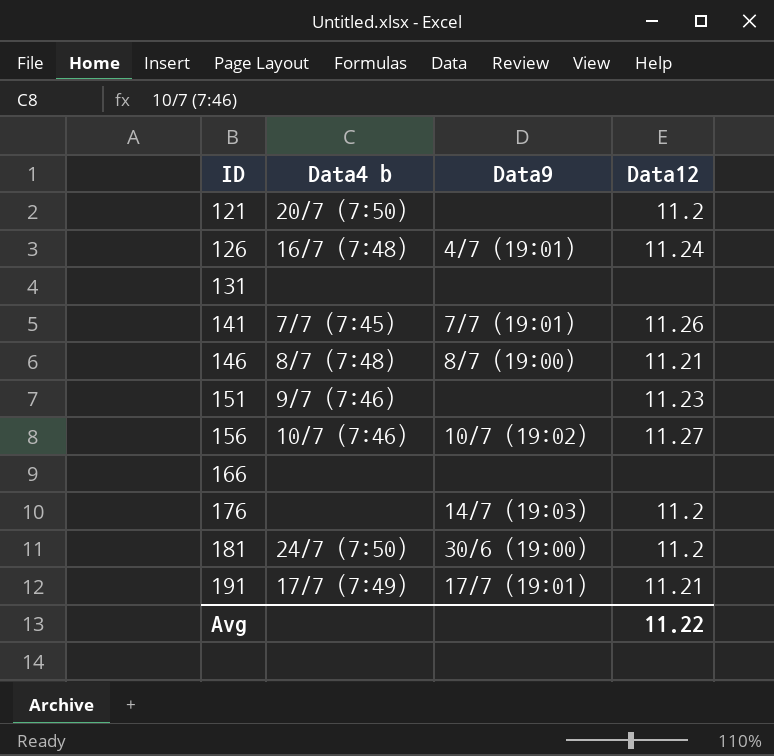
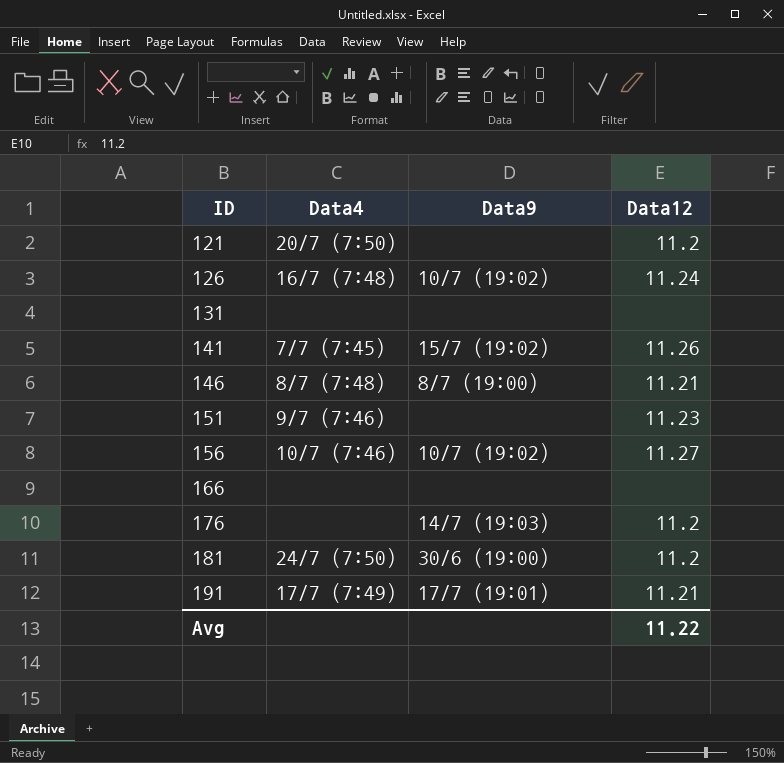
column name: Data4 b -> Data4
126 | Data9: 4/7 (19:01) -> 10/7 (19:02)
141 | Data9: 7/7 (19:01) -> 15/7 (19:02)

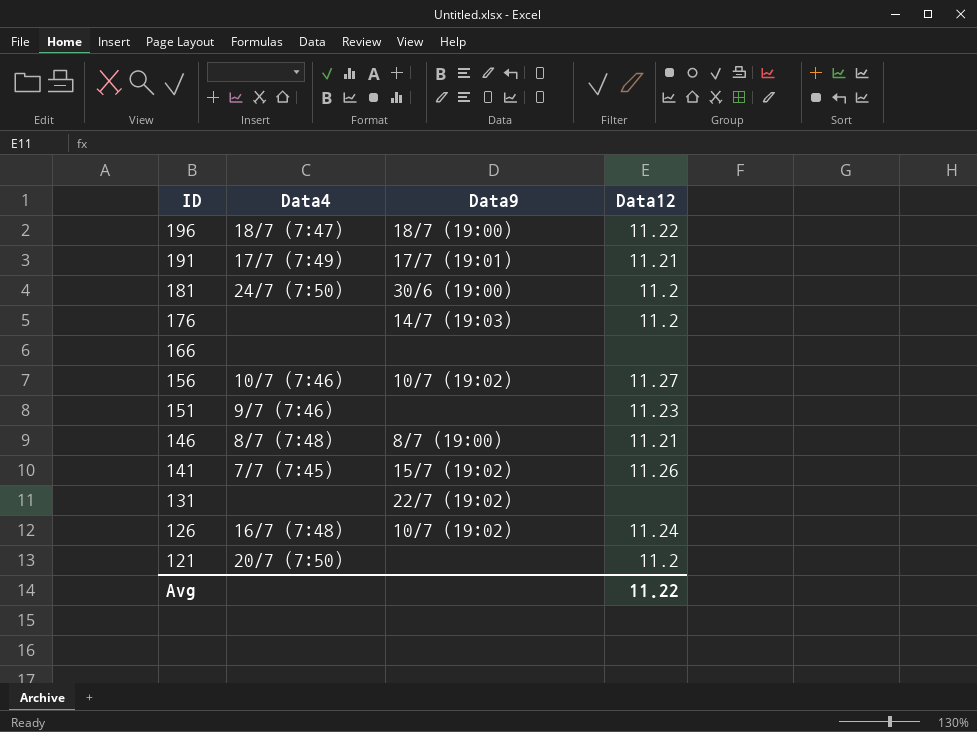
row order: ID ascending -> ID descending
row 196: none -> 18/7 (7:47) | 18/7 (19:00) | 11.22
131 | Data9: none -> 22/7 (19:02)

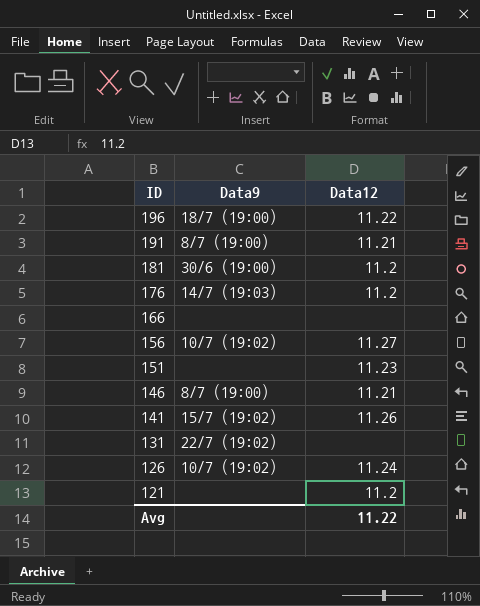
column Data4 | position: 2 -> none
191 | Data9: 17/7 (19:01) -> 8/7 (19:00)

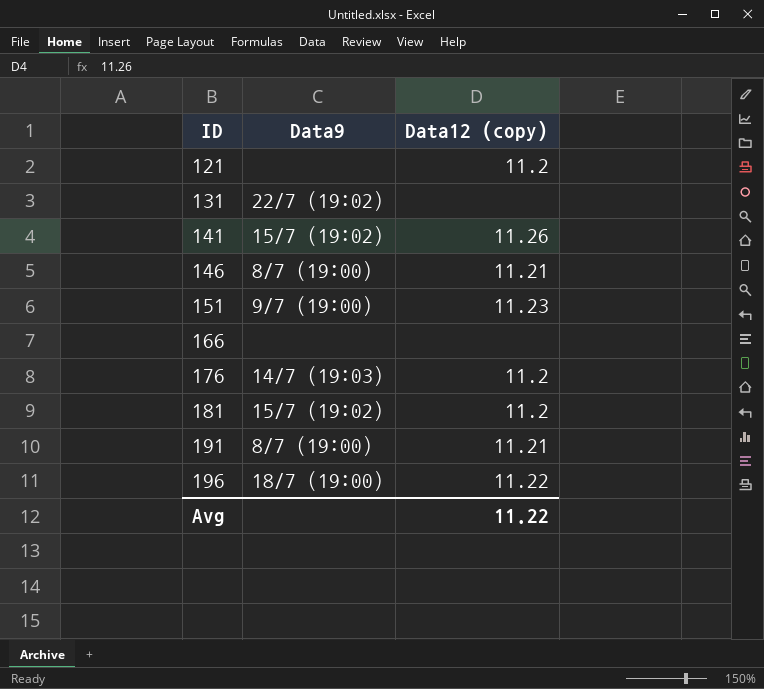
row order: ID descending -> ID ascending
column name: Data12 -> Data12 (copy)
row 156: 10/7 (19:02) | 11.27 -> none
row 126: 10/7 (19:02) | 11.24 -> none
151 | Data9: none -> 9/7 (19:00)
181 | Data9: 30/6 (19:00) -> 15/7 (19:02)

